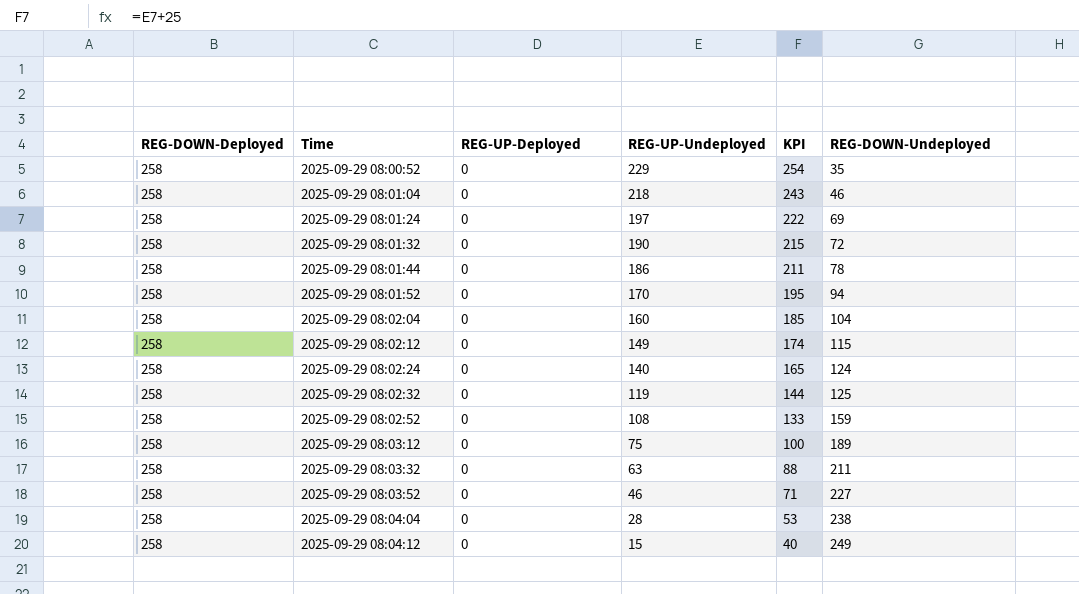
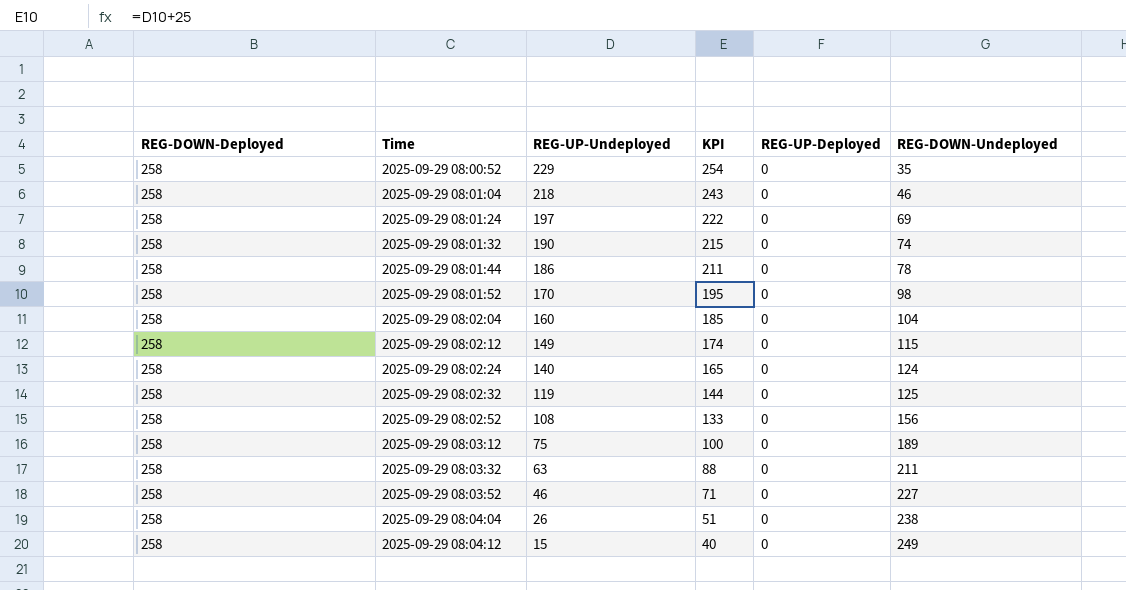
column REG-UP-Deployed | position: 3 -> 5
2025-09-29 08:01:32 | REG-DOWN-Undeployed: 72 -> 74
2025-09-29 08:01:52 | REG-DOWN-Undeployed: 94 -> 98
2025-09-29 08:02:52 | REG-DOWN-Undeployed: 159 -> 156
2025-09-29 08:04:04 | REG-UP-Undeployed: 28 -> 26
2025-09-29 08:04:04 | KPI: 53 -> 51

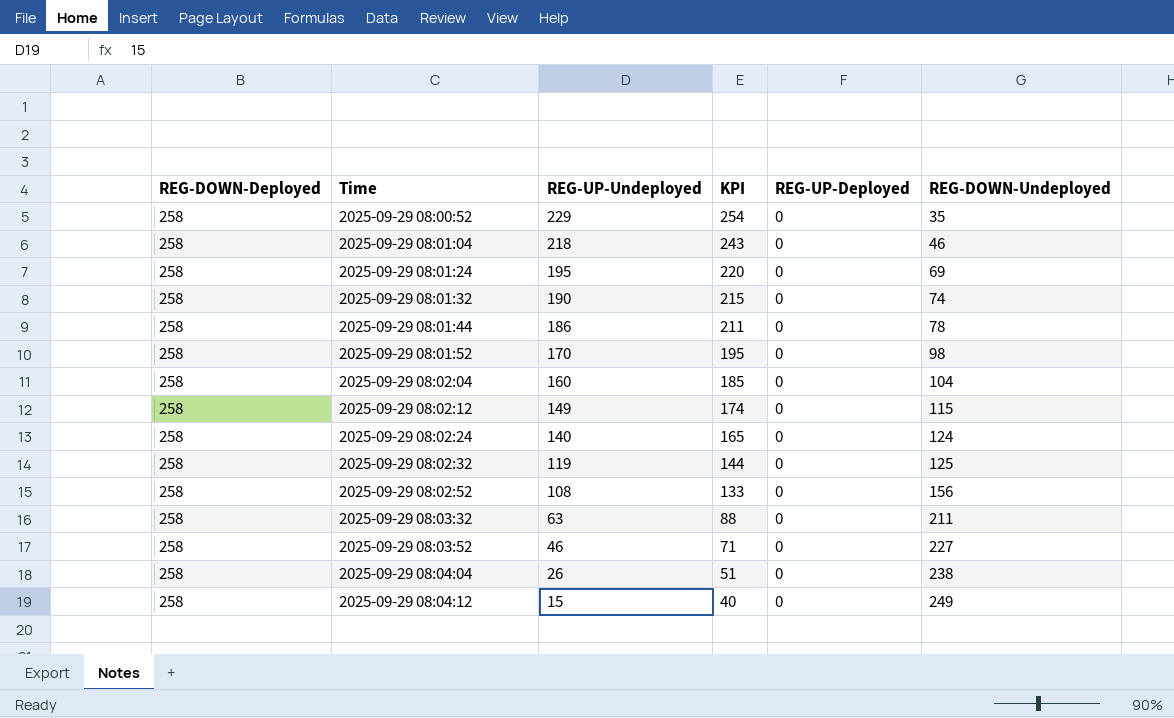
row 2025-09-29 08:03:12: 258 | 75 | 100 | 0 | 189 -> none
2025-09-29 08:01:24 | REG-UP-Undeployed: 197 -> 195
2025-09-29 08:01:24 | KPI: 222 -> 220

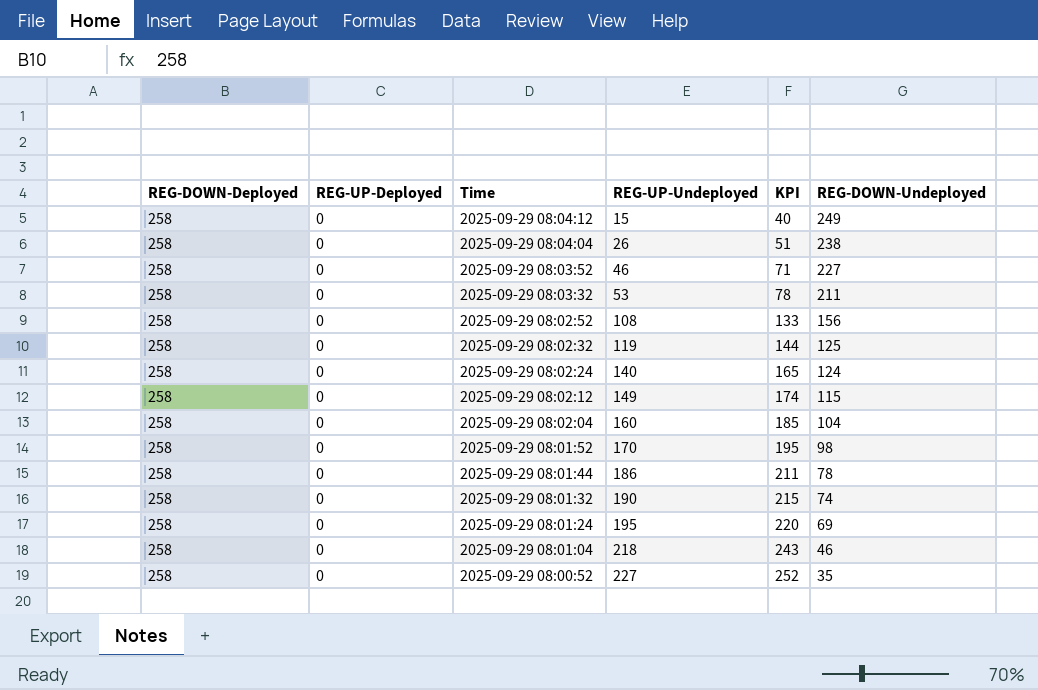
row order: Time ascending -> Time descending
column REG-UP-Deployed | position: 5 -> 2
2025-09-29 08:03:32 | REG-UP-Undeployed: 63 -> 53
2025-09-29 08:03:32 | KPI: 88 -> 78
2025-09-29 08:00:52 | REG-UP-Undeployed: 229 -> 227
2025-09-29 08:00:52 | KPI: 254 -> 252

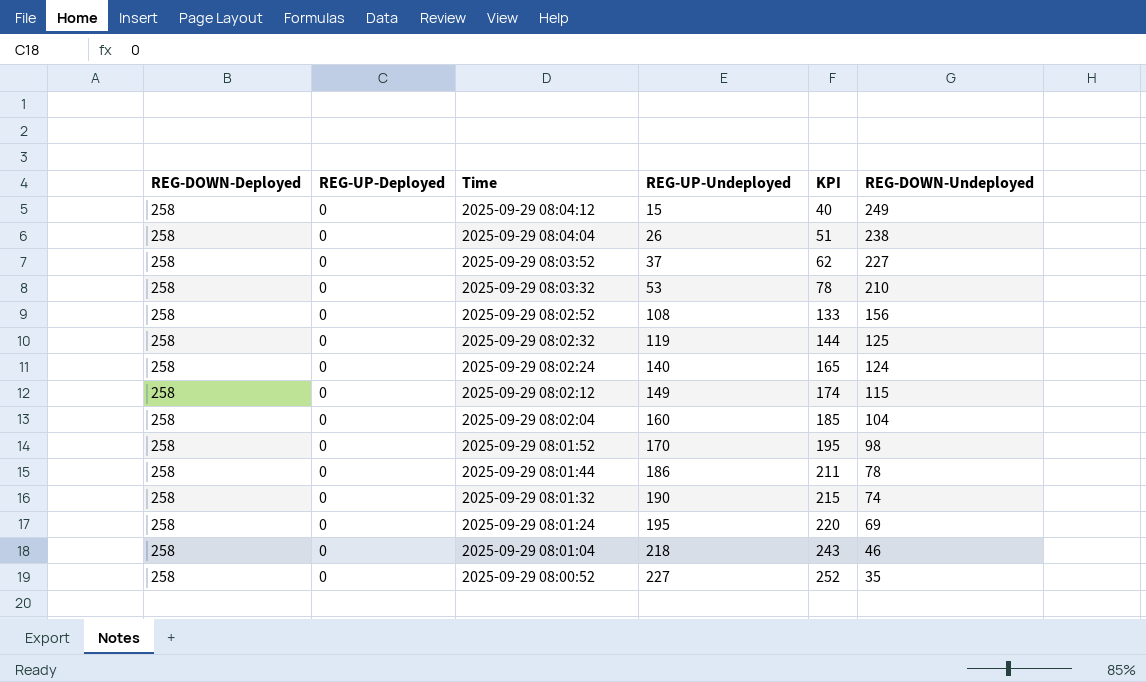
2025-09-29 08:03:52 | REG-UP-Undeployed: 46 -> 37
2025-09-29 08:03:52 | KPI: 71 -> 62
2025-09-29 08:03:32 | REG-DOWN-Undeployed: 211 -> 210

